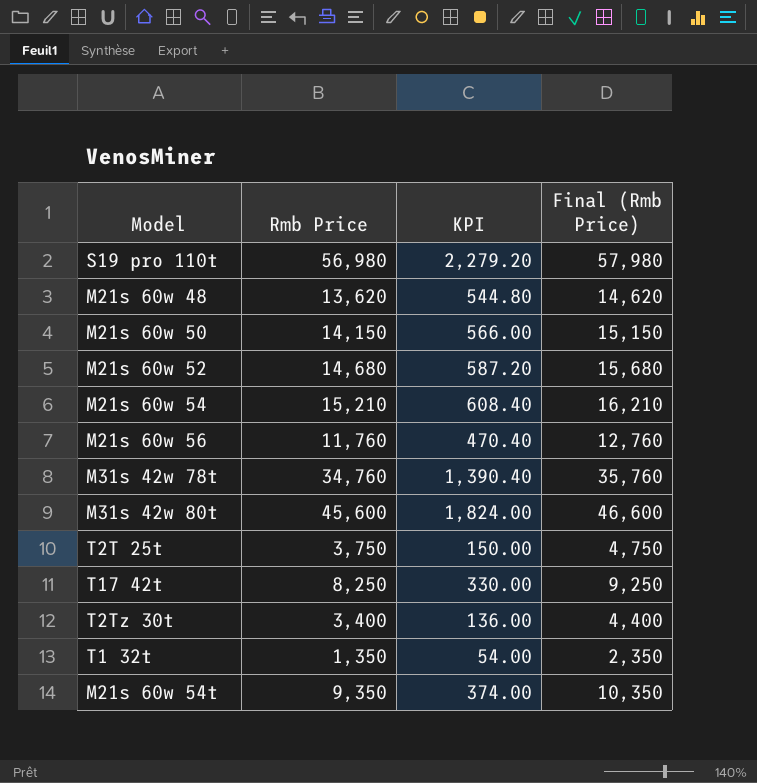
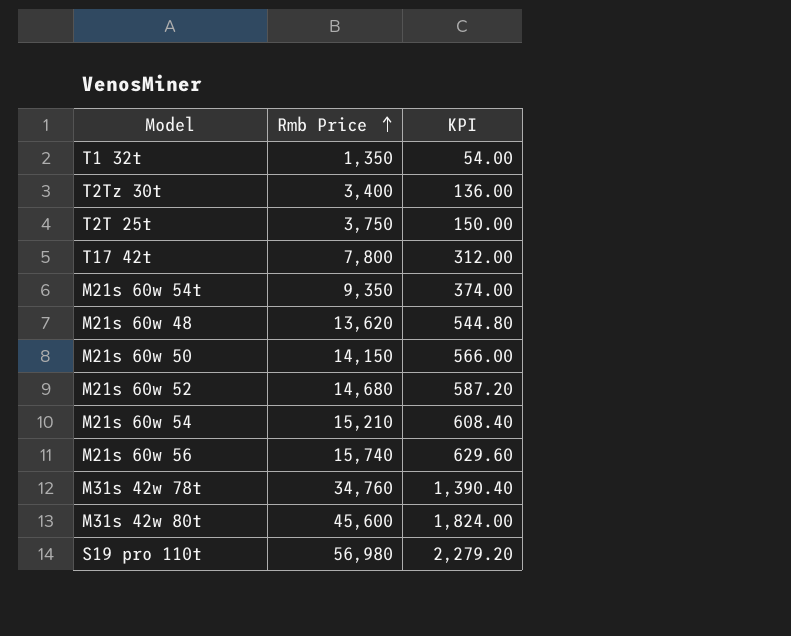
row order: none -> Rmb Price ascending
column Final (Rmb Price) | formula: [Rmb Price] + 1000 -> none
T17 42t | Rmb Price: 8,250 -> 7,800
T17 42t | KPI: 330.00 -> 312.00
M21s 60w 56 | Rmb Price: 11,760 -> 15,740
M21s 60w 56 | KPI: 470.40 -> 629.60

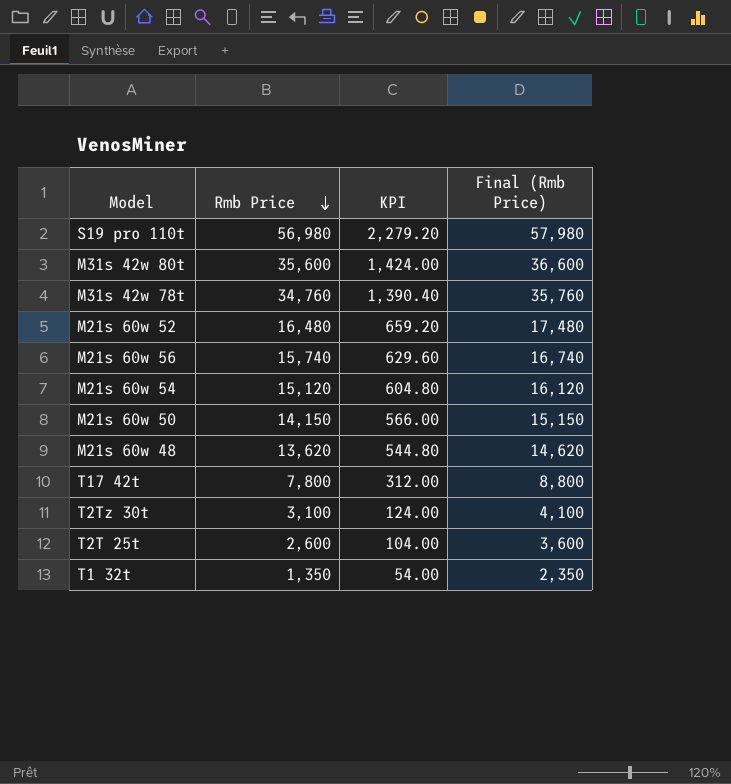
row order: Rmb Price ascending -> Rmb Price descending
column Final (Rmb Price) | formula: none -> [Rmb Price] + 1000
row M21s 60w 54t: 9,350 | 374.00 -> none
M31s 42w 80t | Rmb Price: 45,600 -> 35,600
M31s 42w 80t | KPI: 1,824.00 -> 1,424.00
M21s 60w 52 | Rmb Price: 14,680 -> 16,480
M21s 60w 52 | KPI: 587.20 -> 659.20
M21s 60w 54 | Rmb Price: 15,210 -> 15,120
M21s 60w 54 | KPI: 608.40 -> 604.80
T2Tz 30t | Rmb Price: 3,400 -> 3,100
T2Tz 30t | KPI: 136.00 -> 124.00
T2T 25t | Rmb Price: 3,750 -> 2,600
T2T 25t | KPI: 150.00 -> 104.00

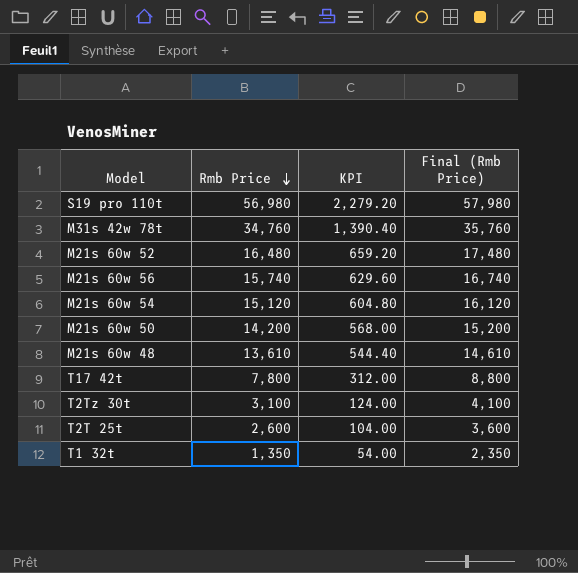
row M31s 42w 80t: 35,600 | 1,424.00 | 36,600 -> none
M21s 60w 50 | Rmb Price: 14,150 -> 14,200
M21s 60w 50 | KPI: 566.00 -> 568.00
M21s 60w 50 | Final (Rmb Price): 15,150 -> 15,200
M21s 60w 48 | Rmb Price: 13,620 -> 13,610
M21s 60w 48 | KPI: 544.80 -> 544.40
M21s 60w 48 | Final (Rmb Price): 14,620 -> 14,610

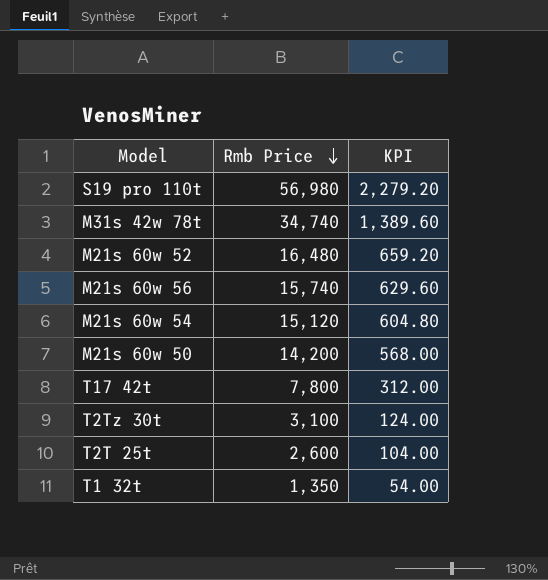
column Final (Rmb Price) | formula: [Rmb Price] + 1000 -> none
row M21s 60w 48: 13,610 | 544.40 | 14,610 -> none
M31s 42w 78t | Rmb Price: 34,760 -> 34,740
M31s 42w 78t | KPI: 1,390.40 -> 1,389.60

